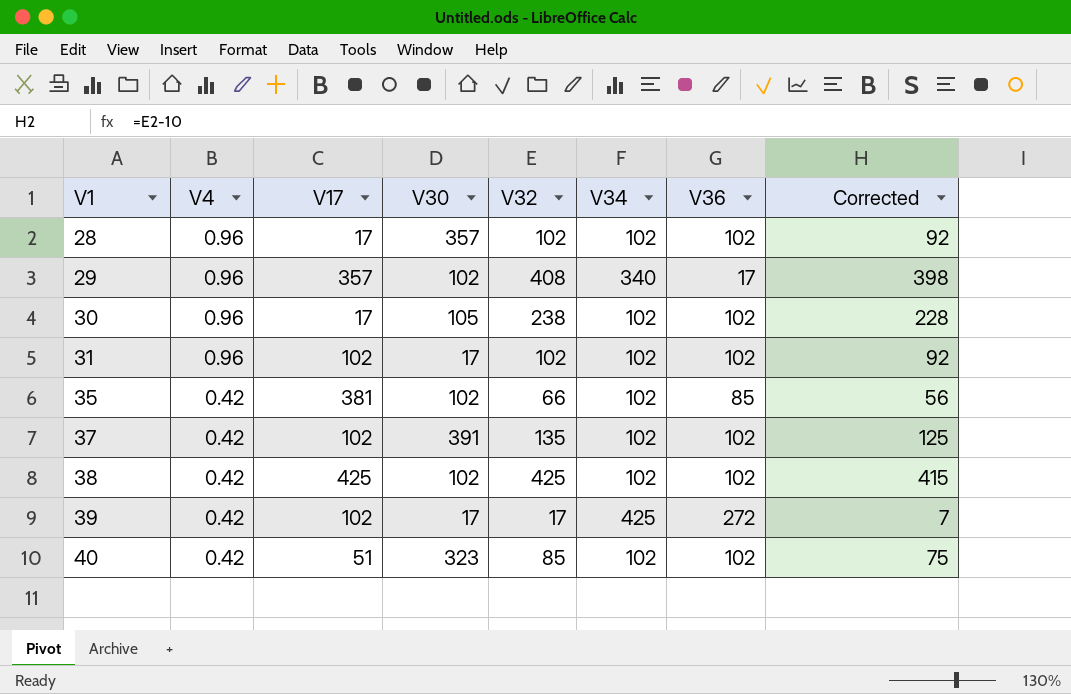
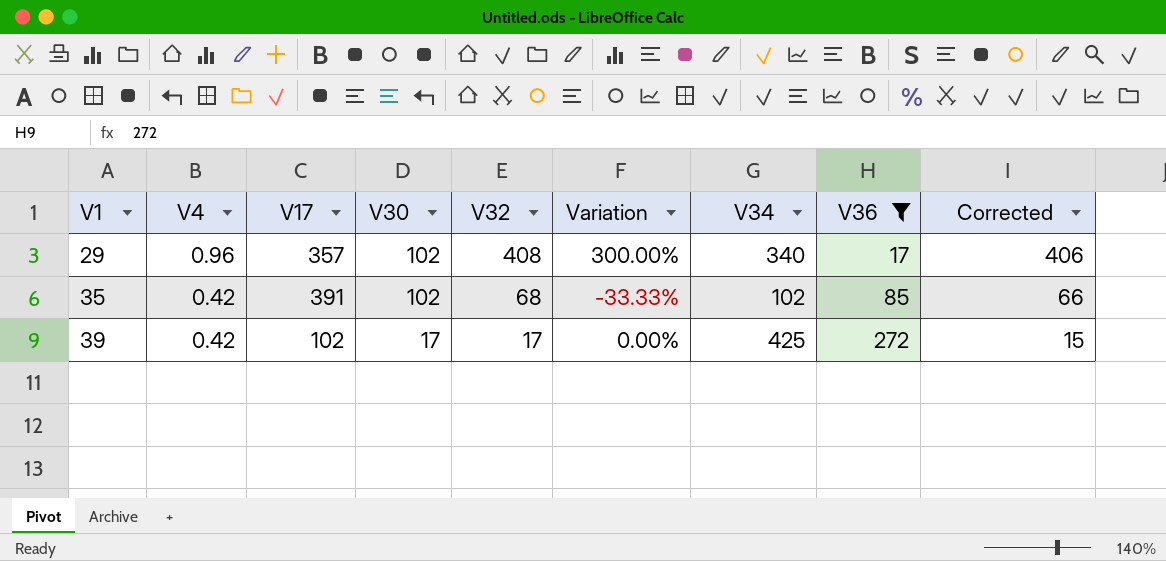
filter: none -> V36 != 102
column Variation | formula: none -> ([V32] - [V30]) / [V30]
column Corrected | formula: [V32] - 10 -> [V32] - 2
35 | V17: 381 -> 391
35 | V32: 66 -> 68

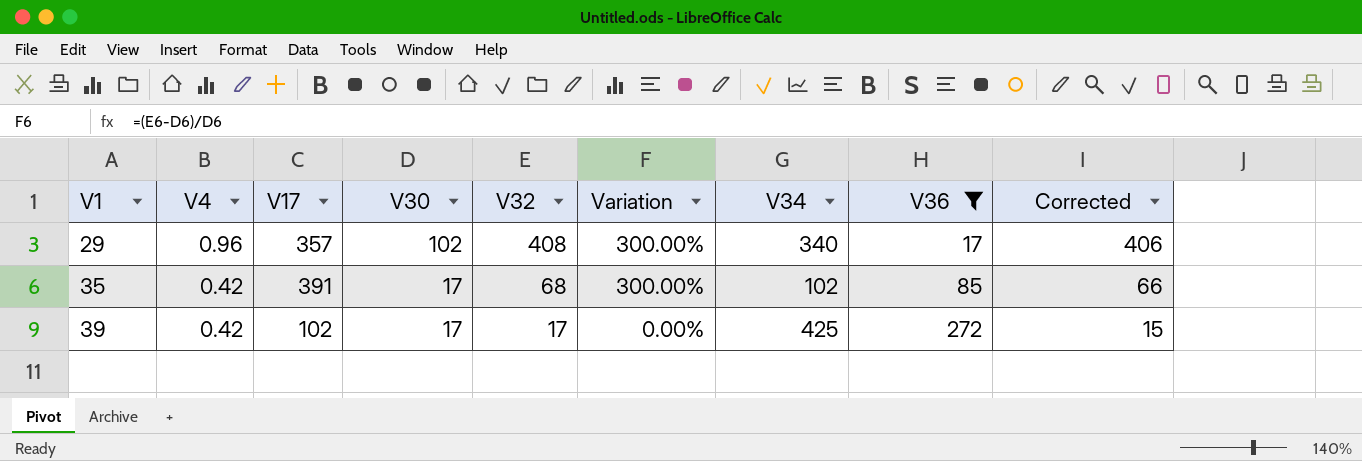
35 | V30: 102 -> 17
35 | Variation: -33.33% -> 300.00%

